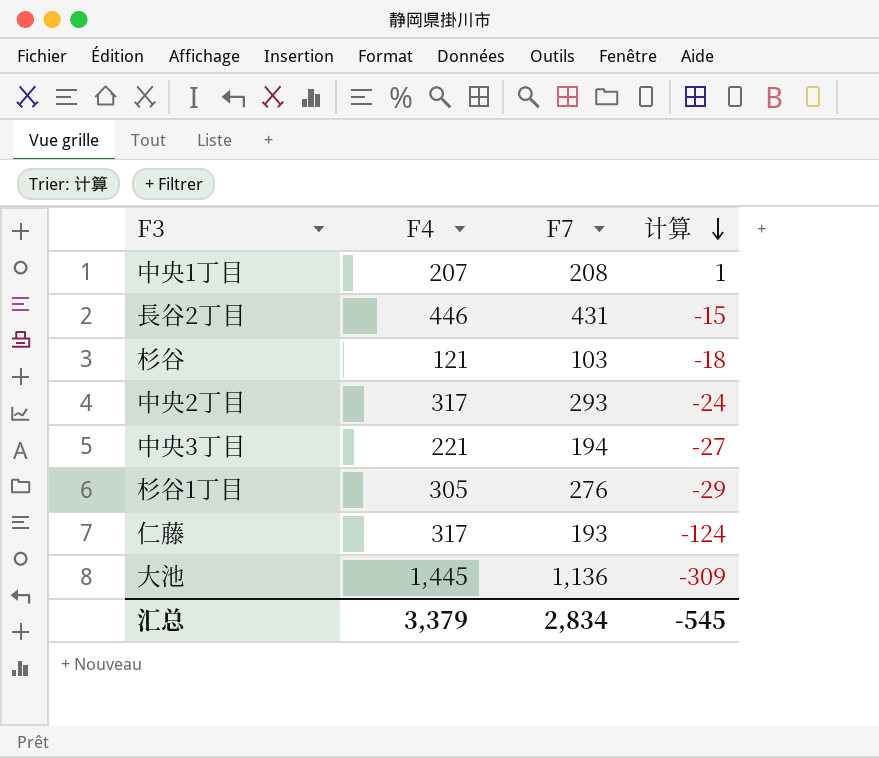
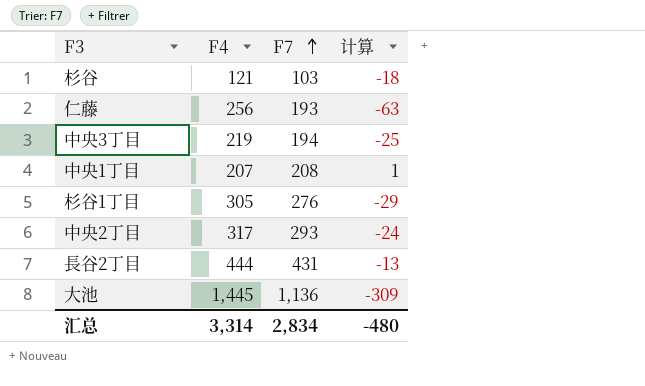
row order: 计算 descending -> F7 ascending
仁藤 | F4: 317 -> 256
仁藤 | 计算: -124 -> -63
中央3丁目 | F4: 221 -> 219
中央3丁目 | 计算: -27 -> -25
長谷2丁目 | F4: 446 -> 444
長谷2丁目 | 计算: -15 -> -13
汇总 | F4: 3,379 -> 3,314
汇总 | 计算: -545 -> -480

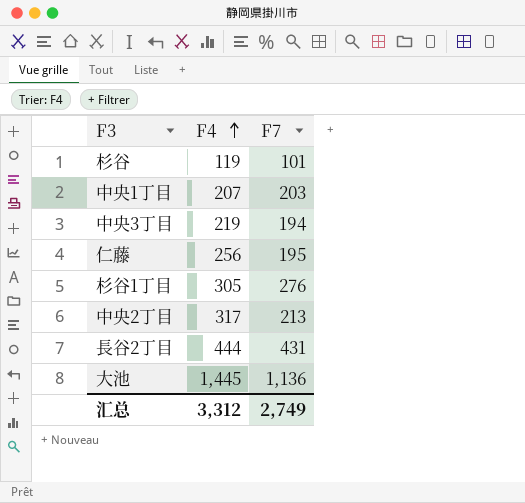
row order: F7 ascending -> F4 ascending
column 计算 | formula: [F7] - [F4] -> none
杉谷 | F4: 121 -> 119
杉谷 | F7: 103 -> 101
中央1丁目 | F7: 208 -> 203
仁藤 | F7: 193 -> 195
中央2丁目 | F7: 293 -> 213
汇总 | F4: 3,314 -> 3,312
汇总 | F7: 2,834 -> 2,749

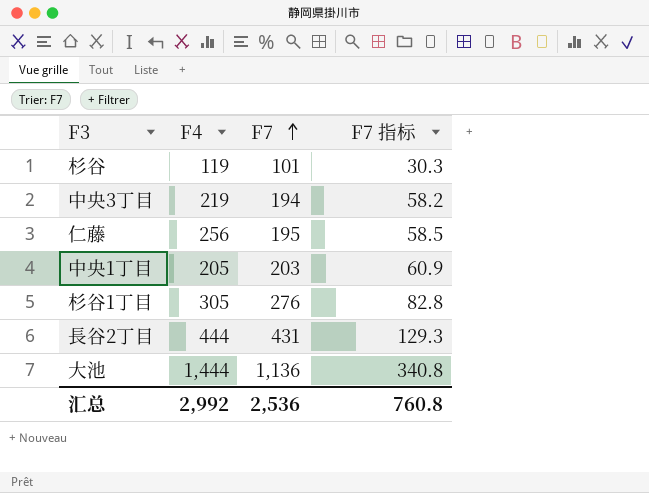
row order: F4 ascending -> F7 ascending
column F7 指标 | formula: none -> [F7] * 0.3
row 中央2丁目: 317 | 213 -> none
中央1丁目 | F4: 207 -> 205
大池 | F4: 1,445 -> 1,444
汇总 | F4: 3,312 -> 2,992
汇总 | F7: 2,749 -> 2,536

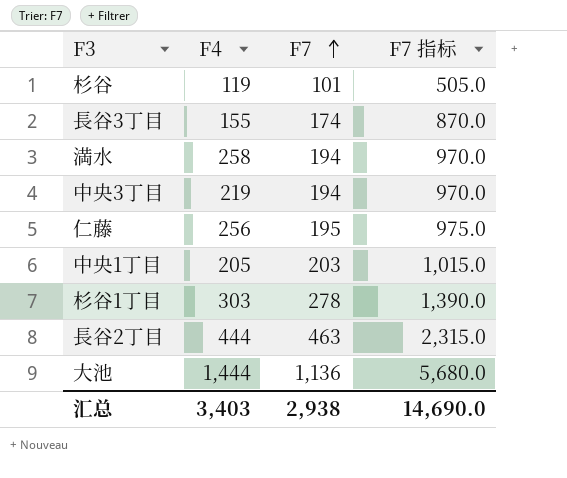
column F7 指标 | formula: [F7] * 0.3 -> [F7] * 5
row 長谷3丁目: none -> 155 | 174 | 870.0
row 満水: none -> 258 | 194 | 970.0
杉谷1丁目 | F4: 305 -> 303
杉谷1丁目 | F7: 276 -> 278
長谷2丁目 | F7: 431 -> 463
汇总 | F4: 2,992 -> 3,403
汇总 | F7: 2,536 -> 2,938
汇总 | F7 指标: 760.8 -> 14,690.0

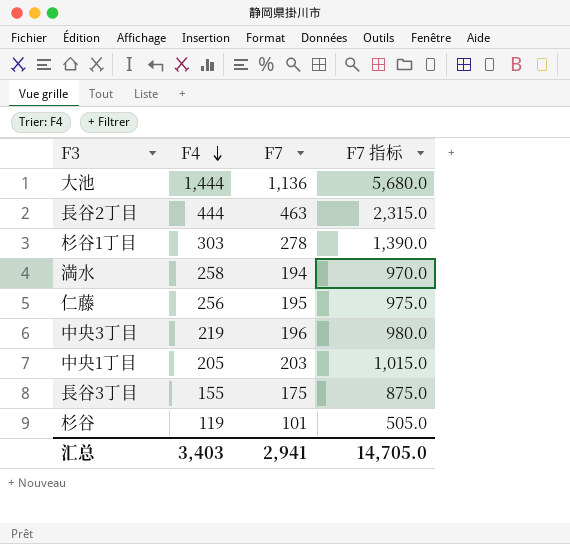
row order: F7 ascending -> F4 descending
中央3丁目 | F7: 194 -> 196
中央3丁目 | F7 指标: 970.0 -> 980.0
長谷3丁目 | F7: 174 -> 175
長谷3丁目 | F7 指标: 870.0 -> 875.0
汇总 | F7: 2,938 -> 2,941
汇总 | F7 指标: 14,690.0 -> 14,705.0

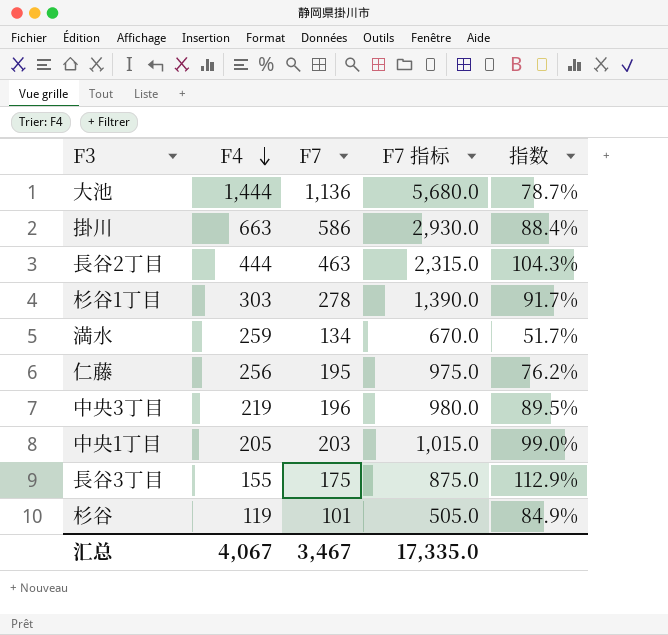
column 指数 | formula: none -> [F7] / [F4]
row 掛川: none -> 663 | 586 | 2,930.0 | 88.4%
満水 | F4: 258 -> 259
満水 | F7: 194 -> 134
満水 | F7 指标: 970.0 -> 670.0
汇总 | F4: 3,403 -> 4,067
汇总 | F7: 2,941 -> 3,467
汇总 | F7 指标: 14,705.0 -> 17,335.0

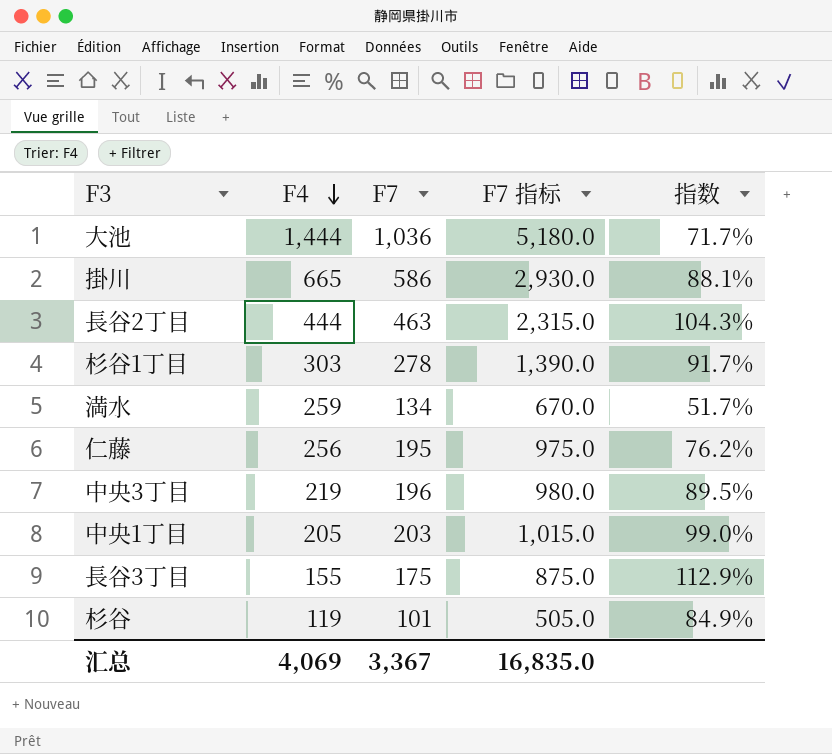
大池 | F7: 1,136 -> 1,036
大池 | F7 指标: 5,680.0 -> 5,180.0
大池 | 指数: 78.7% -> 71.7%
掛川 | F4: 663 -> 665
掛川 | 指数: 88.4% -> 88.1%
汇总 | F4: 4,067 -> 4,069
汇总 | F7: 3,467 -> 3,367
汇总 | F7 指标: 17,335.0 -> 16,835.0

